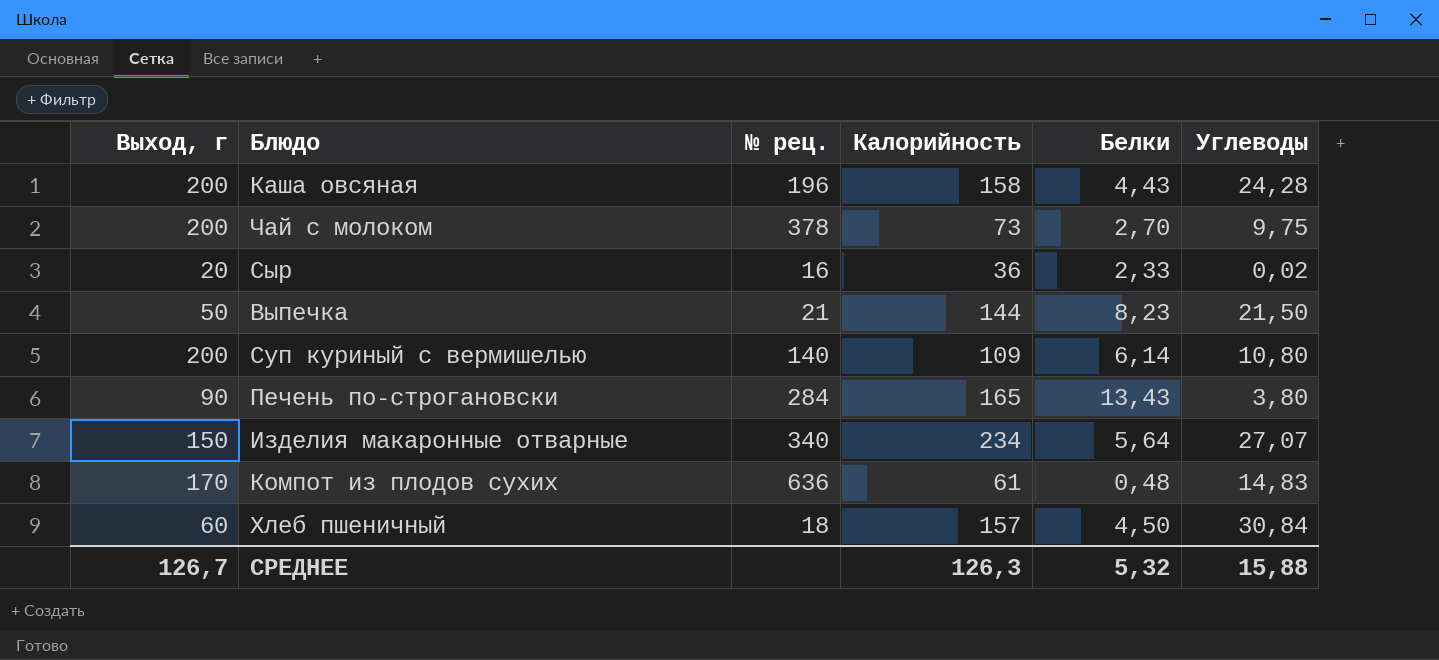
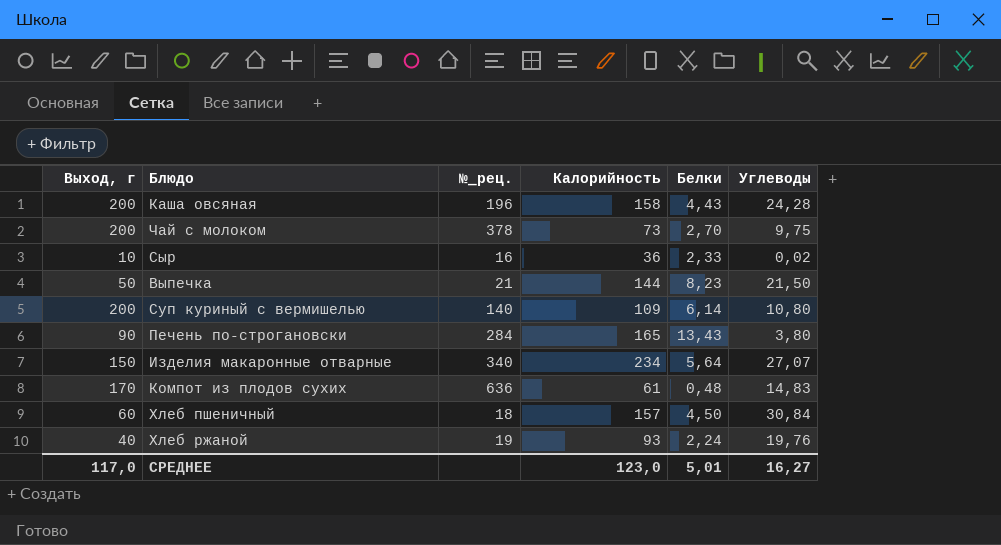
column name: № рец. -> №_рец.
Сыр | Выход, г: 20 -> 10
row Хлеб ржаной: none -> 40 | 19 | 93 | 2,24 | 19,76
СРЕДНЕЕ | Выход, г: 126,7 -> 117,0
СРЕДНЕЕ | Калорийность: 126,3 -> 123,0
СРЕДНЕЕ | Белки: 5,32 -> 5,01
СРЕДНЕЕ | Углеводы: 15,88 -> 16,27

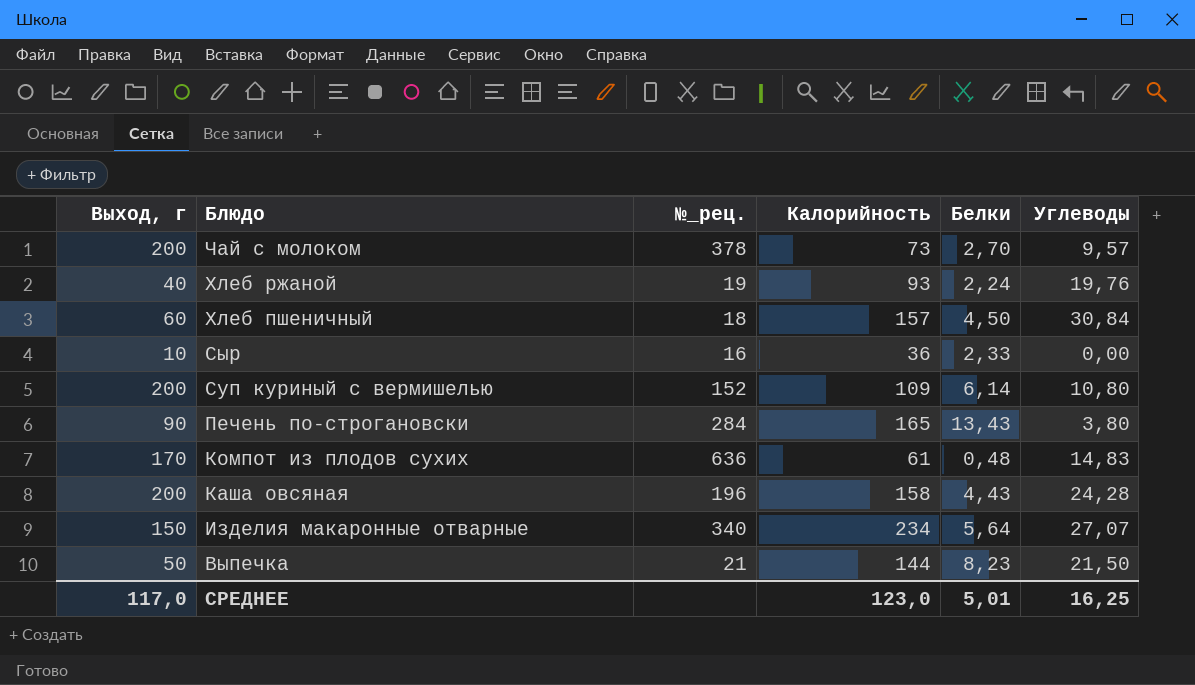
row order: none -> Блюдо descending
Чай с молоком | Углеводы: 9,75 -> 9,57
Сыр | Углеводы: 0,02 -> 0,00
Суп куриный с вермишелью | №_рец.: 140 -> 152
СРЕДНЕЕ | Углеводы: 16,27 -> 16,25

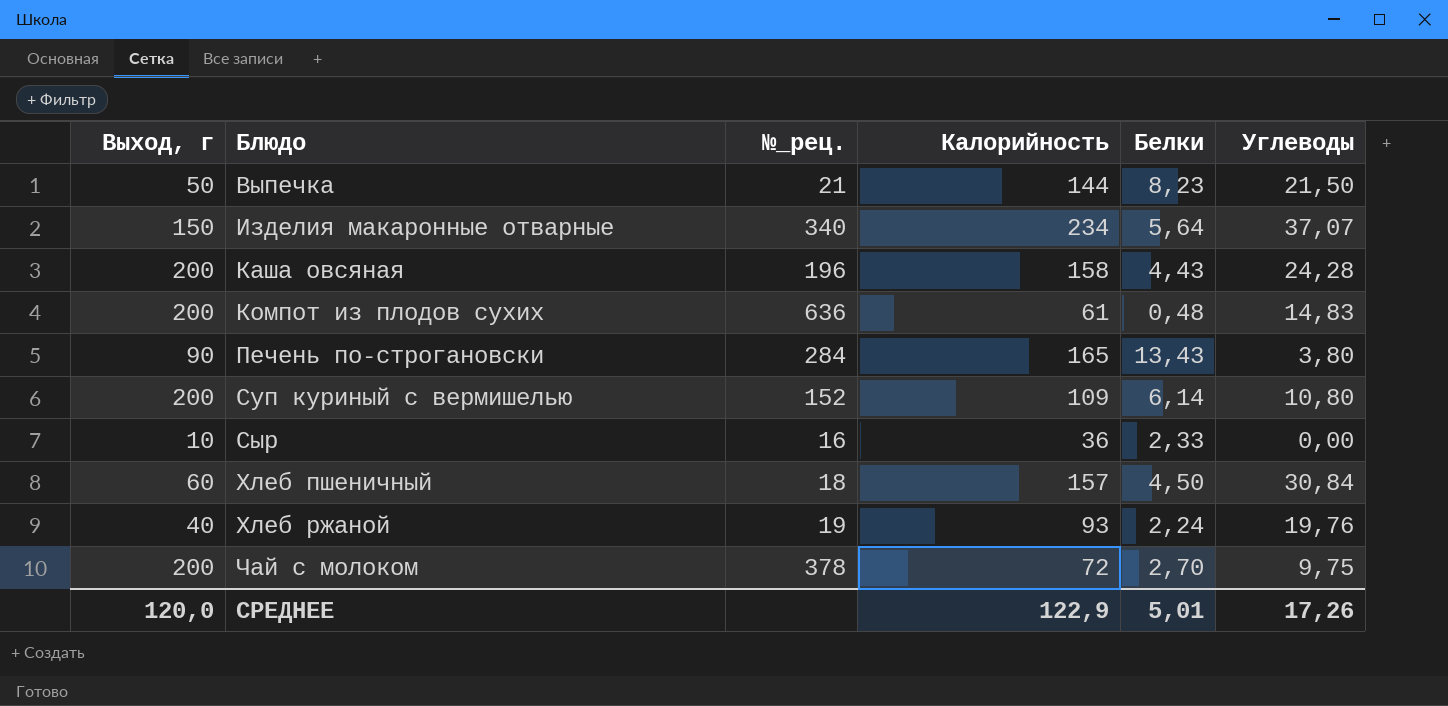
row order: Блюдо descending -> Блюдо ascending
Изделия макаронные отварные | Углеводы: 27,07 -> 37,07
Компот из плодов сухих | Выход, г: 170 -> 200
Чай с молоком | Калорийность: 73 -> 72
Чай с молоком | Углеводы: 9,57 -> 9,75
СРЕДНЕЕ | Выход, г: 117,0 -> 120,0
СРЕДНЕЕ | Калорийность: 123,0 -> 122,9
СРЕДНЕЕ | Углеводы: 16,25 -> 17,26

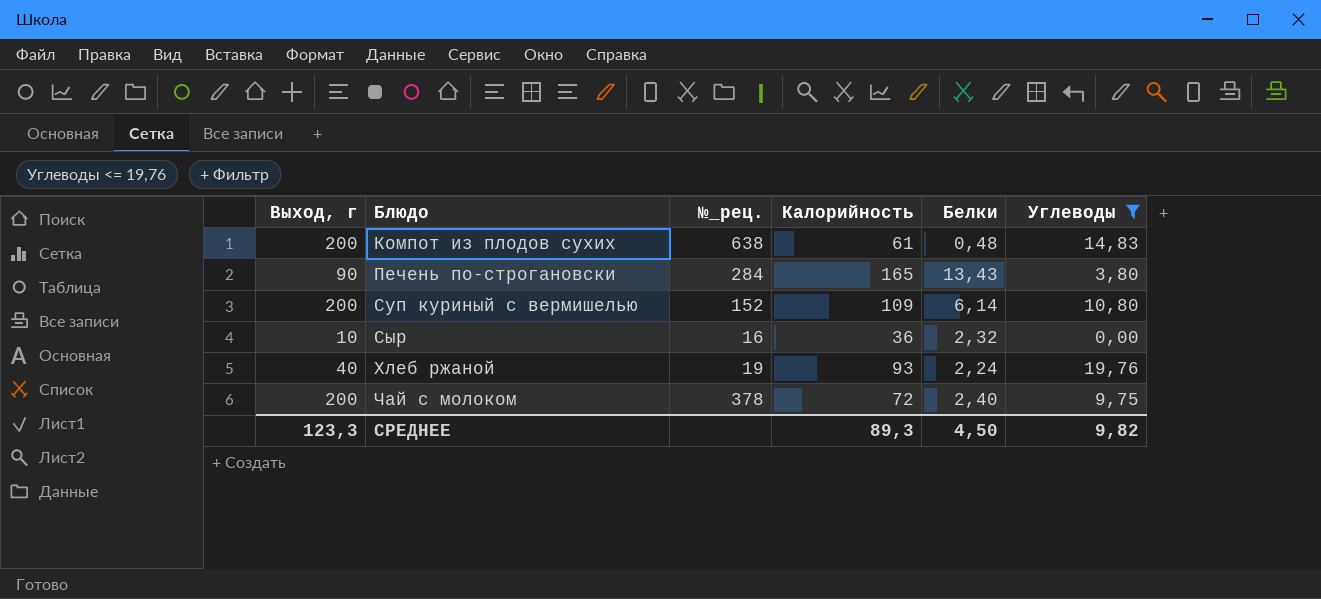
filter: none -> Углеводы <= 19,76
Компот из плодов сухих | №_рец.: 636 -> 638
Сыр | Белки: 2,33 -> 2,32
Чай с молоком | Белки: 2,70 -> 2,40
СРЕДНЕЕ | Выход, г: 120,0 -> 123,3
СРЕДНЕЕ | Калорийность: 122,9 -> 89,3
СРЕДНЕЕ | Белки: 5,01 -> 4,50
СРЕДНЕЕ | Углеводы: 17,26 -> 9,82

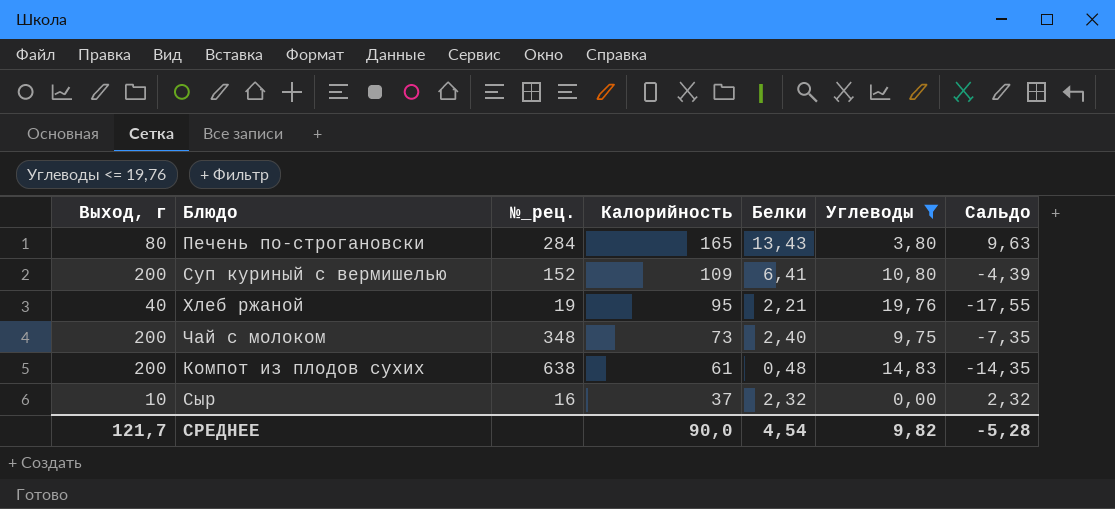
row order: Блюдо ascending -> Калорийность descending
column Сальдо | formula: none -> [Белки] - [Углеводы]
Печень по-строгановски | Выход, г: 90 -> 80
Суп куриный с вермишелью | Белки: 6,14 -> 6,41
Хлеб ржаной | Калорийность: 93 -> 95
Хлеб ржаной | Белки: 2,24 -> 2,21
Чай с молоком | №_рец.: 378 -> 348
Чай с молоком | Калорийность: 72 -> 73
Сыр | Калорийность: 36 -> 37
СРЕДНЕЕ | Выход, г: 123,3 -> 121,7
СРЕДНЕЕ | Калорийность: 89,3 -> 90,0
СРЕДНЕЕ | Белки: 4,50 -> 4,54

